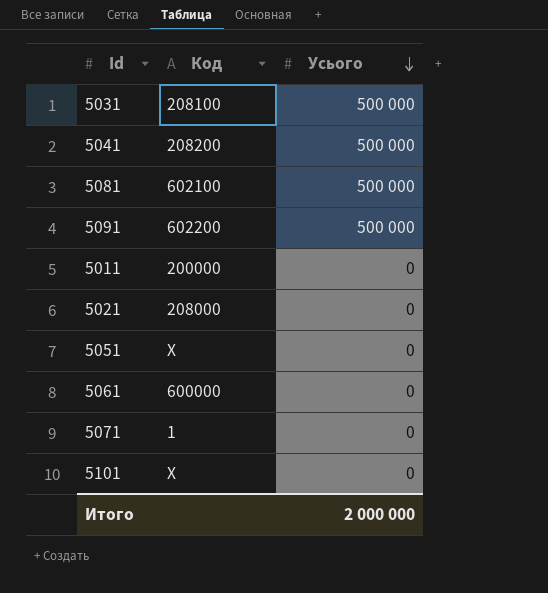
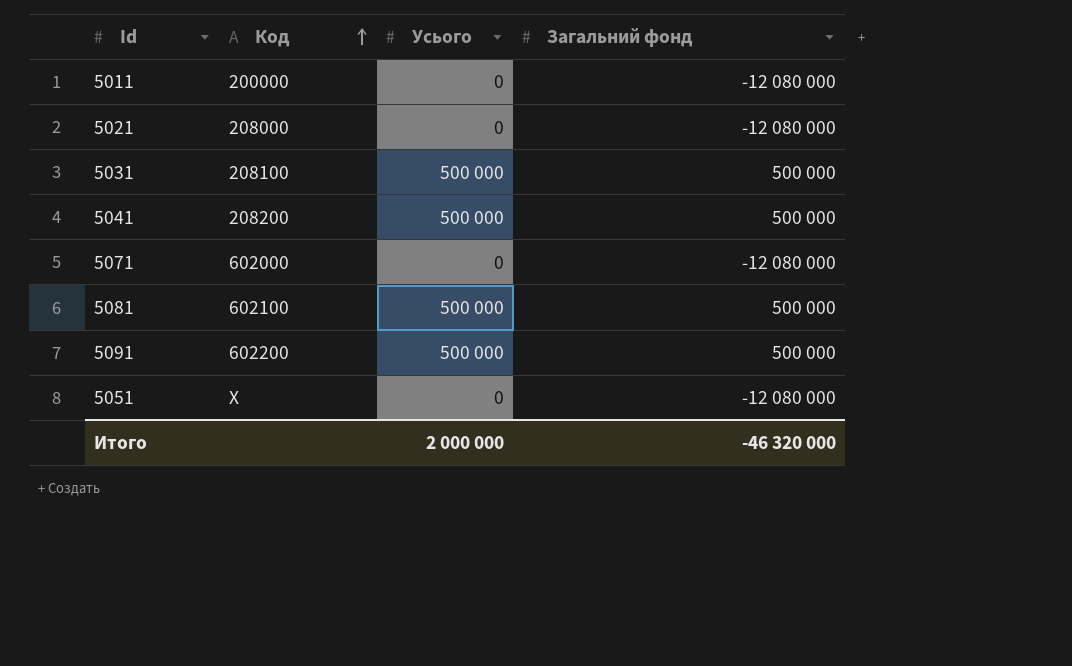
row order: Усього descending -> Код ascending
column Загальний фонд | position: none -> 4
row 5061: 600000 | 0 -> none
row 5101: X | 0 -> none
5071 | Код: 1 -> 602000

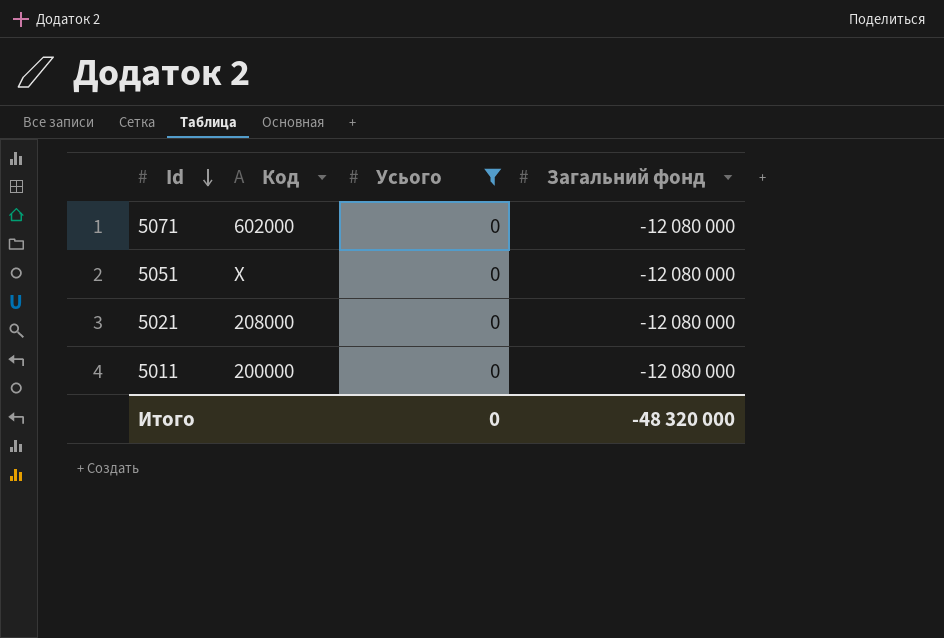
filter: none -> Усього = 0
row order: Код ascending -> Id descending
Итого | Усього: 2 000 000 -> 0
Итого | Загальний фонд: -46 320 000 -> -48 320 000

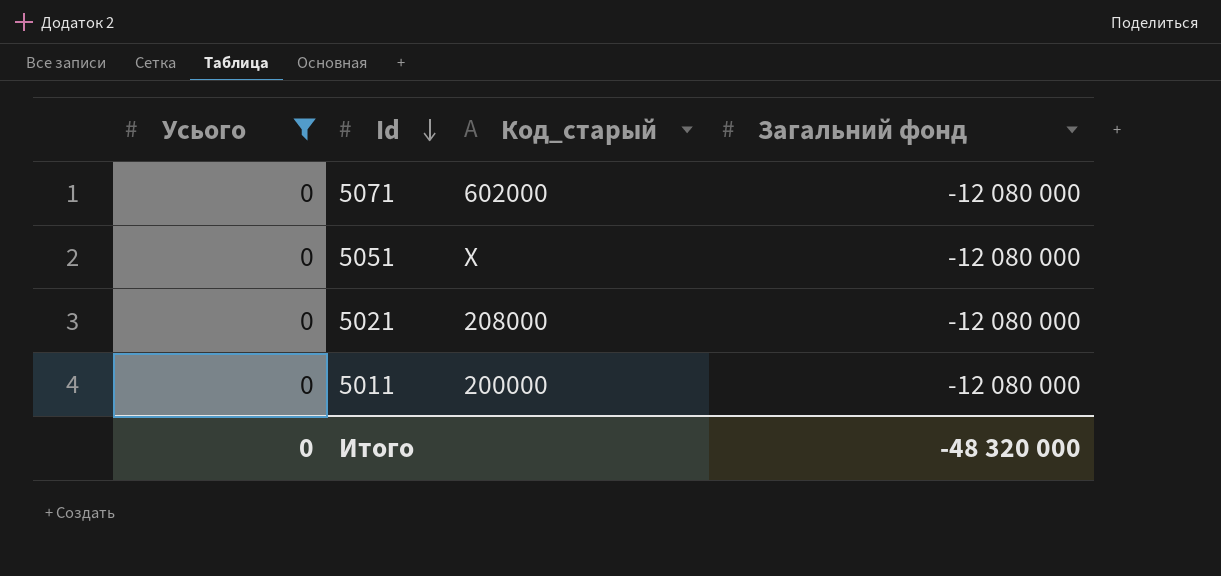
column Усього | position: 3 -> 1
column name: Код -> Код_старый

